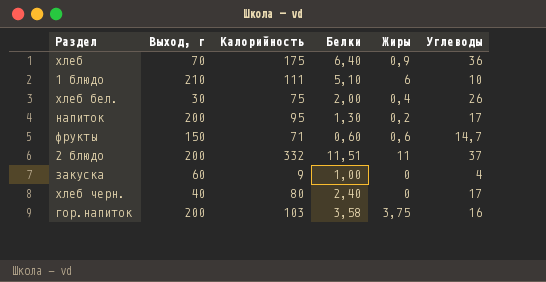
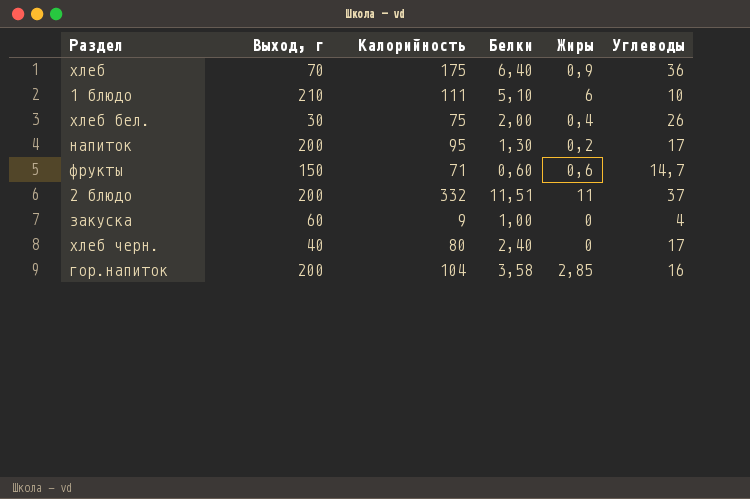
гор.напиток | Калорийность: 103 -> 104
гор.напиток | Жиры: 3,75 -> 2,85

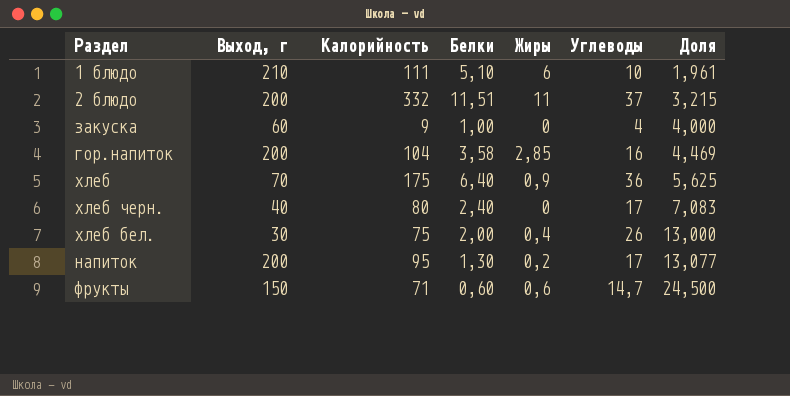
row order: none -> Доля ascending
column Доля | formula: none -> [Углеводы] / [Белки]

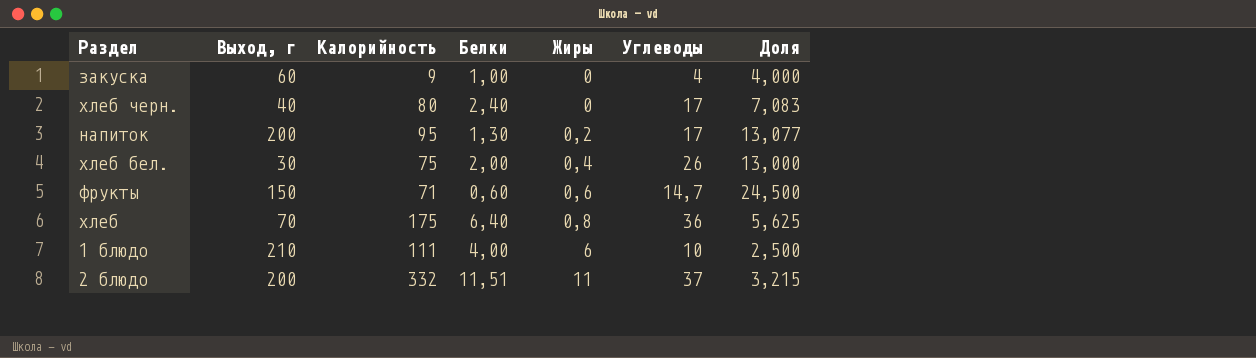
row order: Доля ascending -> Жиры ascending
row гор.напиток: 200 | 104 | 3,58 | 2,85 | 16 | 4,469 -> none
хлеб | Жиры: 0,9 -> 0,8
1 блюдо | Белки: 5,10 -> 4,00
1 блюдо | Доля: 1,961 -> 2,500

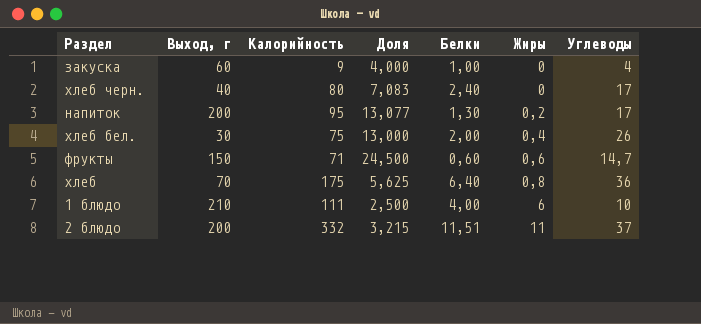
column Доля | position: 7 -> 4

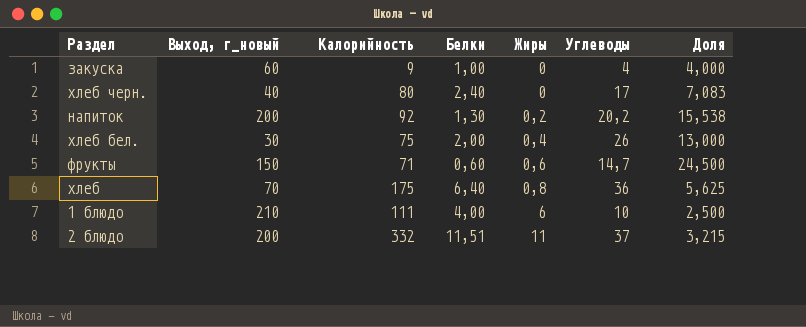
column name: Выход, г -> Выход, г_новый
column Доля | position: 4 -> 7
напиток | Калорийность: 95 -> 92
напиток | Углеводы: 17 -> 20,2
напиток | Доля: 13,077 -> 15,538

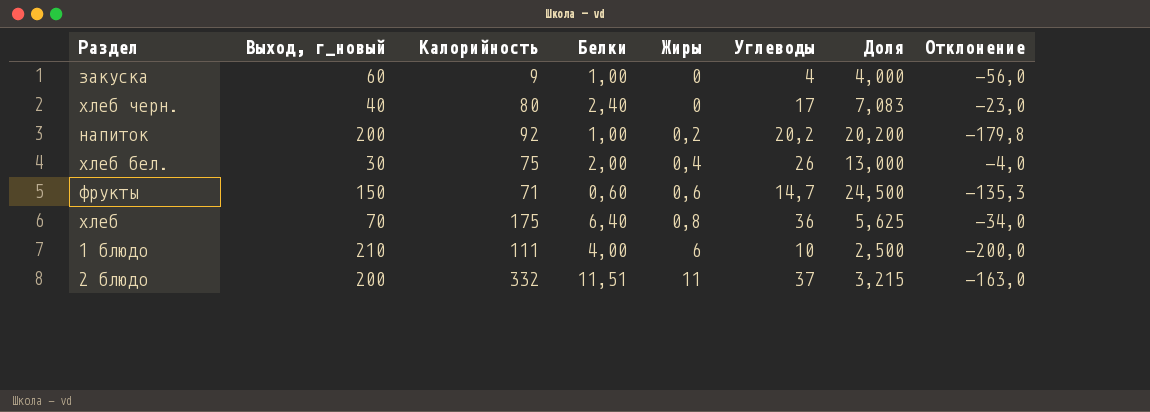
column Отклонение | formula: none -> [Углеводы] - [Выход, г_новый]
напиток | Белки: 1,30 -> 1,00
напиток | Доля: 15,538 -> 20,200

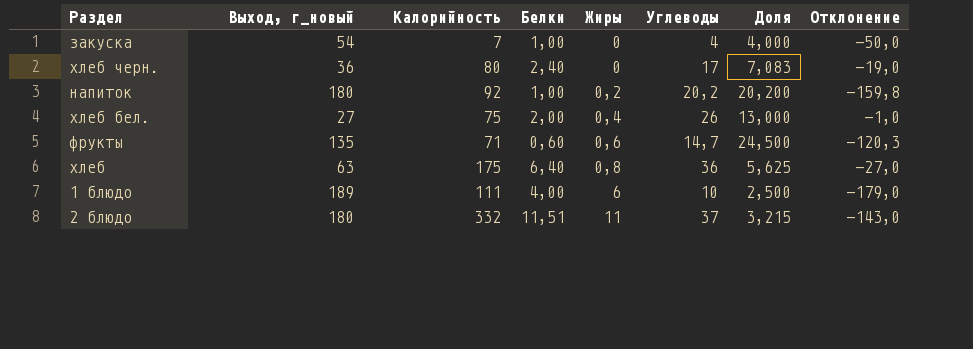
закуска | Выход, г_новый: 60 -> 54
закуска | Калорийность: 9 -> 7
закуска | Отклонение: -56,0 -> -50,0
хлеб черн. | Выход, г_новый: 40 -> 36
хлеб черн. | Отклонение: -23,0 -> -19,0
напиток | Выход, г_новый: 200 -> 180
напиток | Отклонение: -179,8 -> -159,8
хлеб бел. | Выход, г_новый: 30 -> 27
хлеб бел. | Отклонение: -4,0 -> -1,0
фрукты | Выход, г_новый: 150 -> 135
фрукты | Отклонение: -135,3 -> -120,3
хлеб | Выход, г_новый: 70 -> 63
хлеб | Отклонение: -34,0 -> -27,0
1 блюдо | Выход, г_новый: 210 -> 189
1 блюдо | Отклонение: -200,0 -> -179,0
2 блюдо | Выход, г_новый: 200 -> 180
2 блюдо | Отклонение: -163,0 -> -143,0

